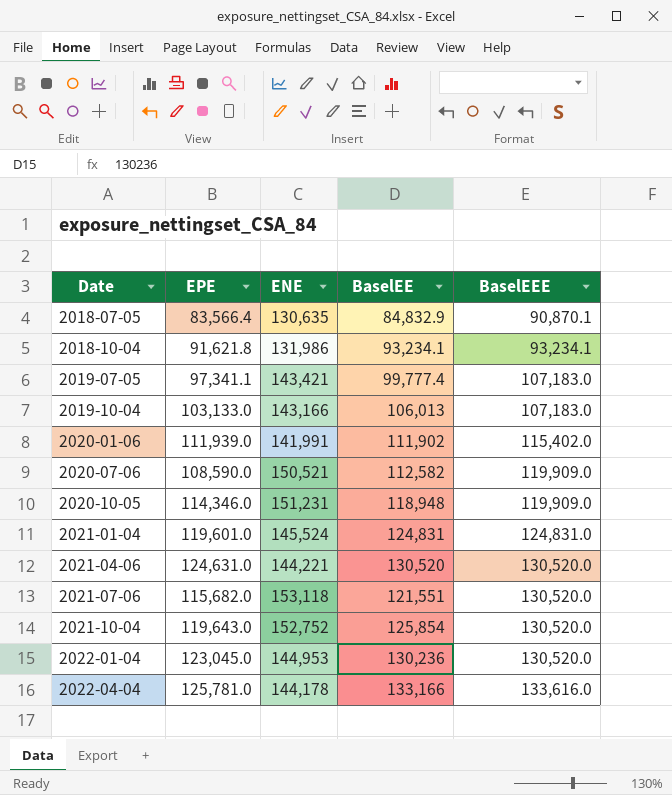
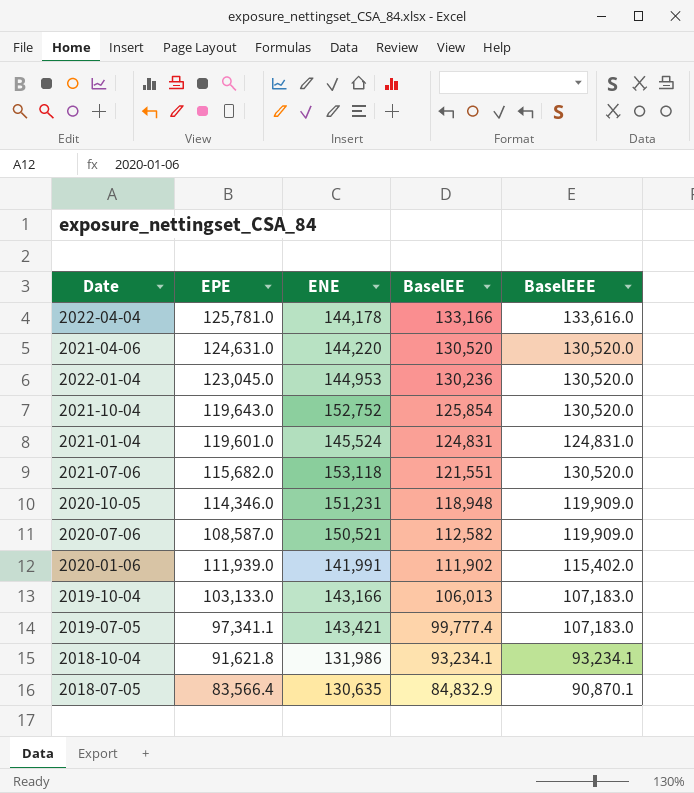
row order: Date ascending -> BaselEE descending
2021-04-06 | ENE: 144,221 -> 144,220
2020-07-06 | EPE: 108,590.0 -> 108,587.0

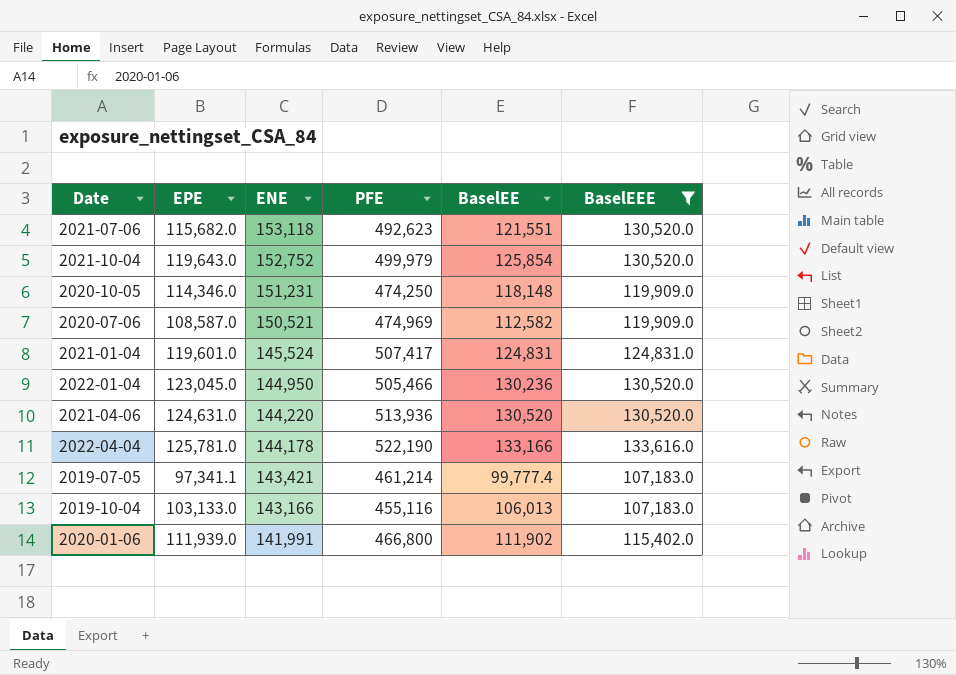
filter: none -> BaselEEE >= 107,183.0
row order: BaselEE descending -> ENE descending
column PFE | position: none -> 4
2020-10-05 | BaselEE: 118,948 -> 118,148
2022-01-04 | ENE: 144,953 -> 144,950

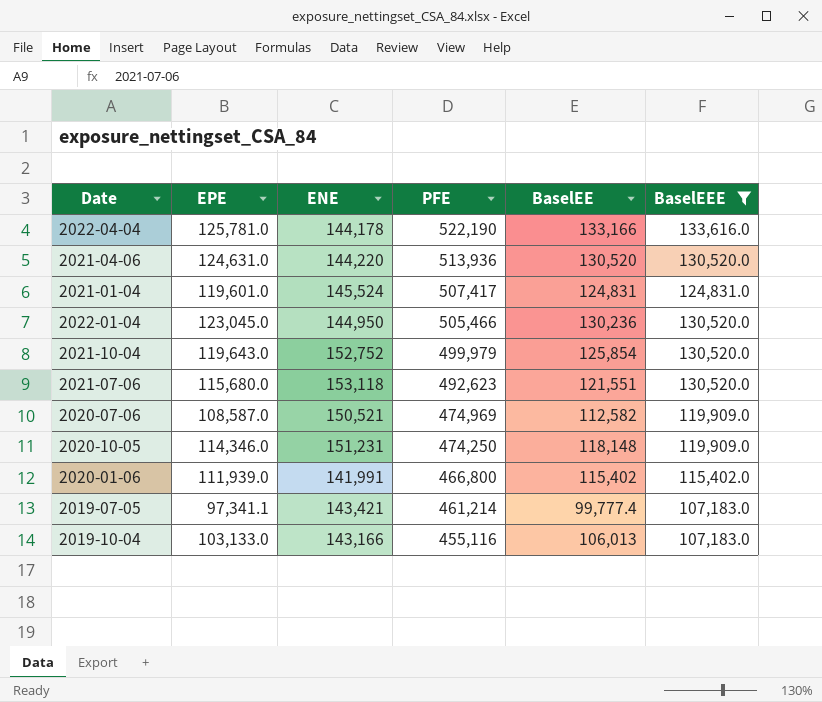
row order: ENE descending -> PFE descending
2021-07-06 | EPE: 115,682.0 -> 115,680.0
2020-01-06 | BaselEE: 111,902 -> 115,402

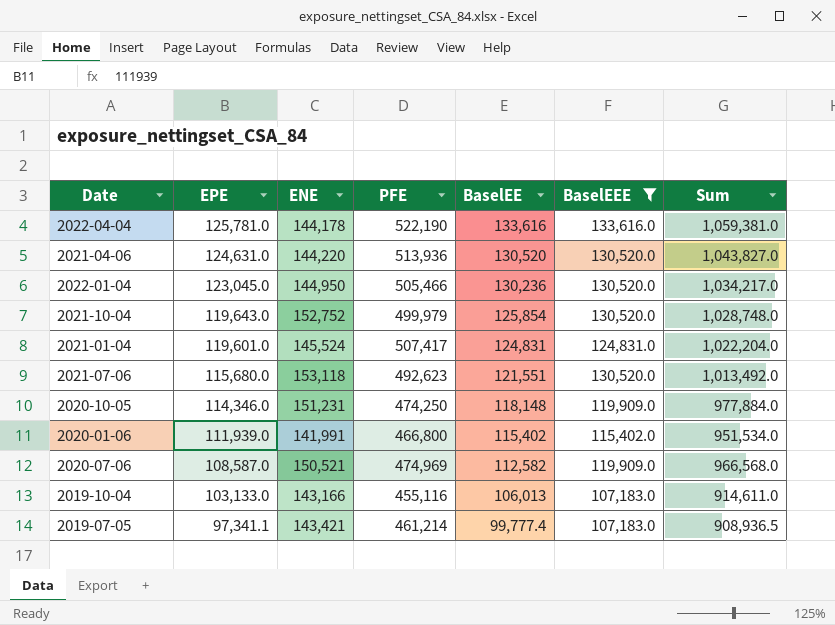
row order: PFE descending -> EPE descending
column Sum | formula: none -> [EPE] + [ENE] + [PFE] + [BaselEE] + [BaselEEE]
2022-04-04 | BaselEE: 133,166 -> 133,616

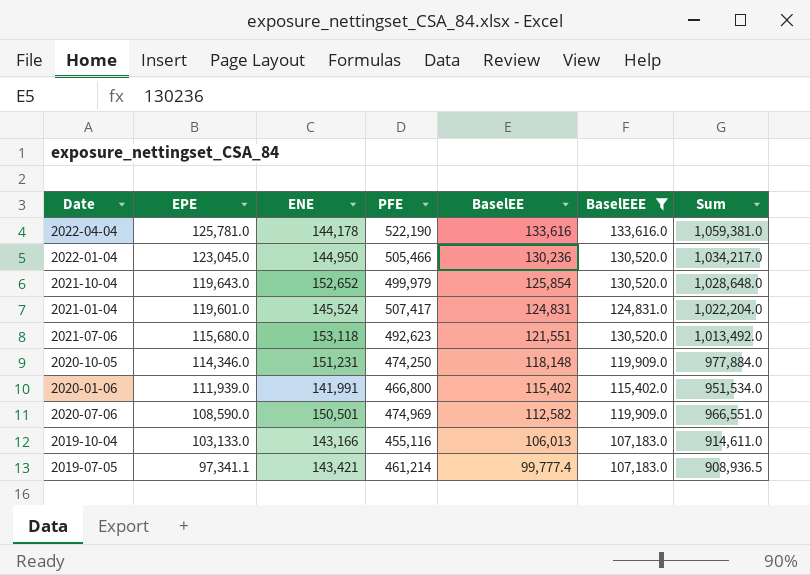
row 2021-04-06: 124,631.0 | 144,220 | 513,936 | 130,520 | 130,520.0 | 1,043,827.0 -> none
2021-10-04 | ENE: 152,752 -> 152,652
2021-10-04 | Sum: 1,028,748.0 -> 1,028,648.0
2020-07-06 | EPE: 108,587.0 -> 108,590.0
2020-07-06 | ENE: 150,521 -> 150,501
2020-07-06 | Sum: 966,568.0 -> 966,551.0

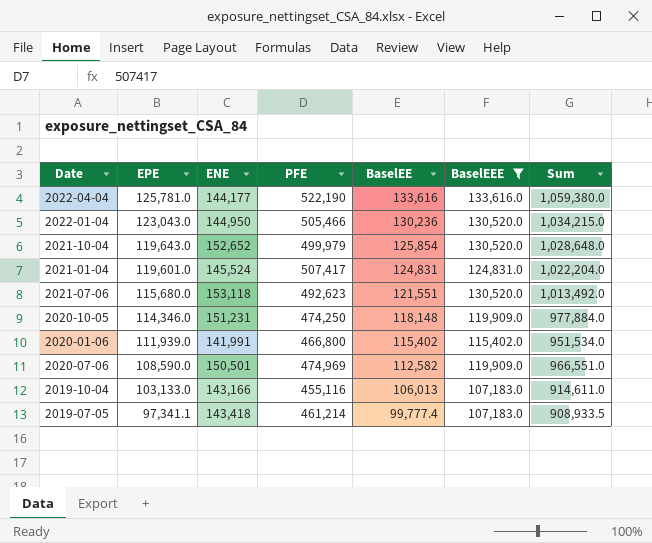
2022-04-04 | ENE: 144,178 -> 144,177
2022-04-04 | Sum: 1,059,381.0 -> 1,059,380.0
2022-01-04 | EPE: 123,045.0 -> 123,043.0
2022-01-04 | Sum: 1,034,217.0 -> 1,034,215.0
2019-07-05 | ENE: 143,421 -> 143,418
2019-07-05 | Sum: 908,936.5 -> 908,933.5

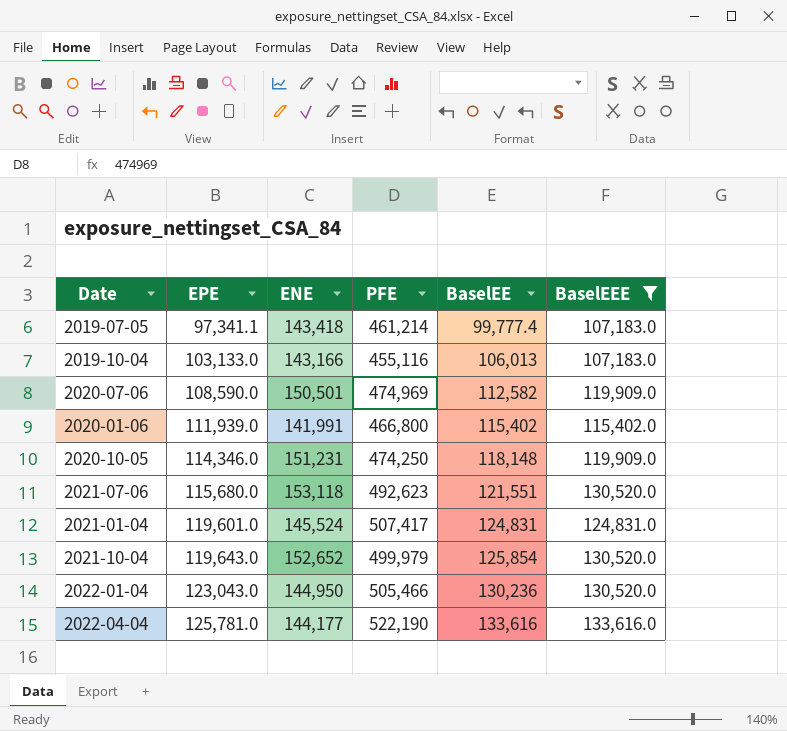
row order: EPE descending -> EPE ascending
column Sum | formula: [EPE] + [ENE] + [PFE] + [BaselEE] + [BaselEEE] -> none

